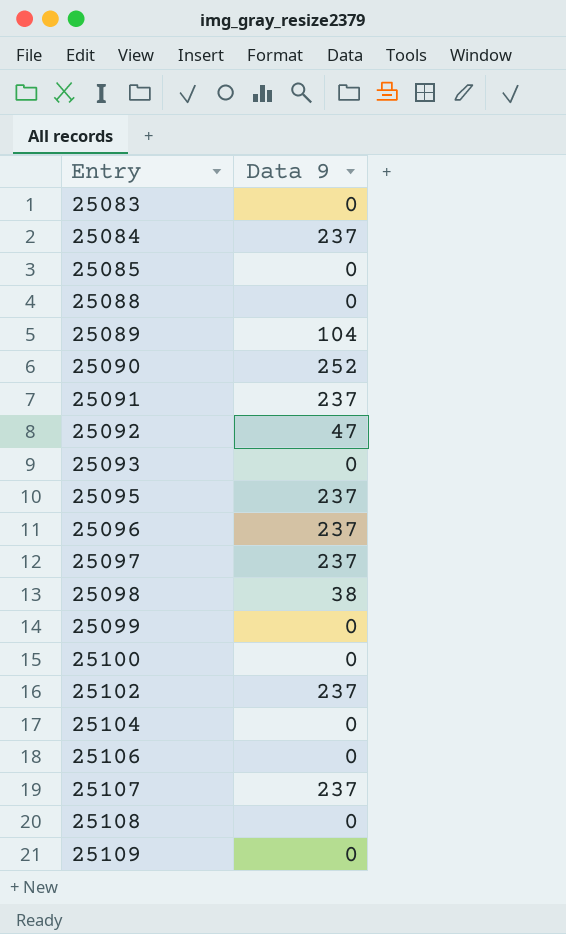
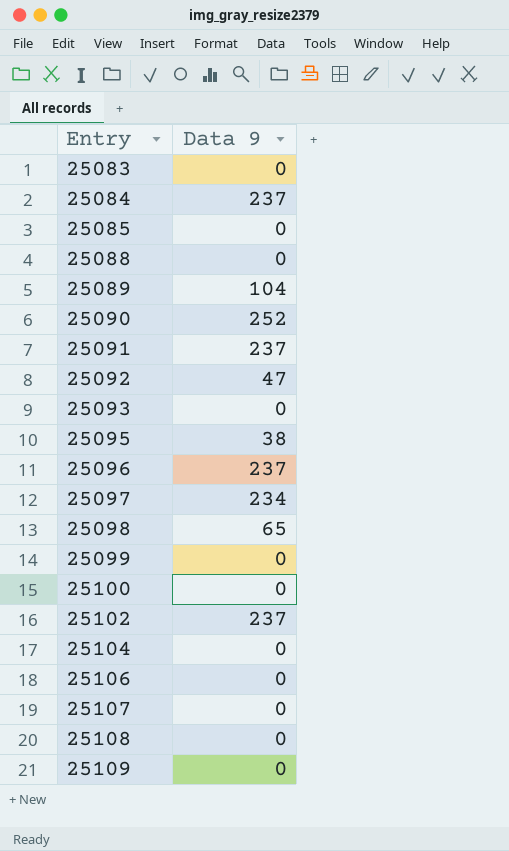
25095 | Data 9: 237 -> 38
25097 | Data 9: 237 -> 234
25098 | Data 9: 38 -> 65
25107 | Data 9: 237 -> 0

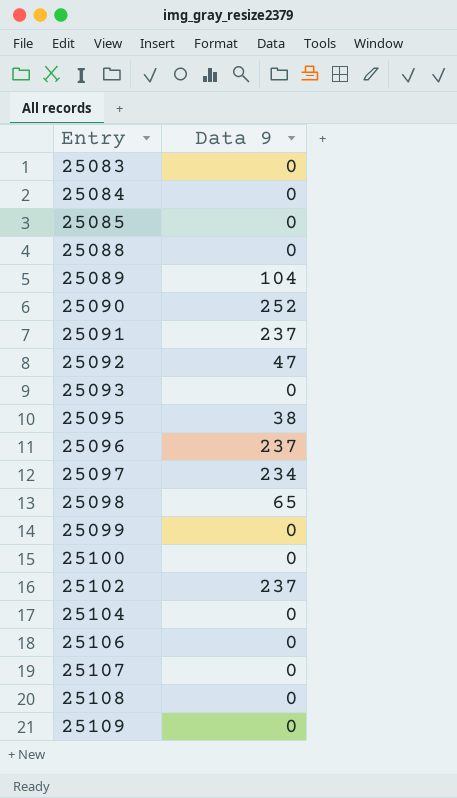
25084 | Data 9: 237 -> 0

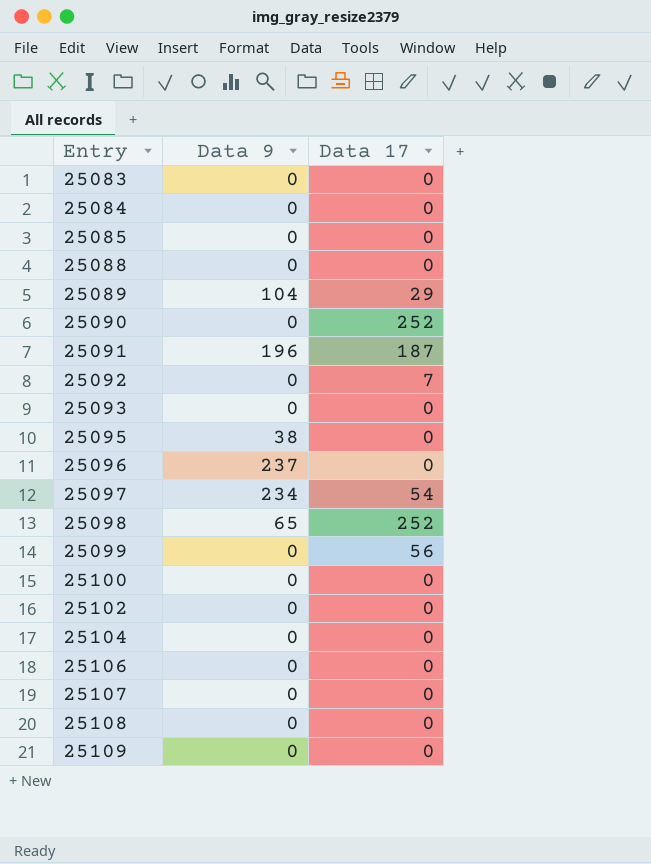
column Data 17 | position: none -> 3
25090 | Data 9: 252 -> 0
25091 | Data 9: 237 -> 196
25092 | Data 9: 47 -> 0
25102 | Data 9: 237 -> 0

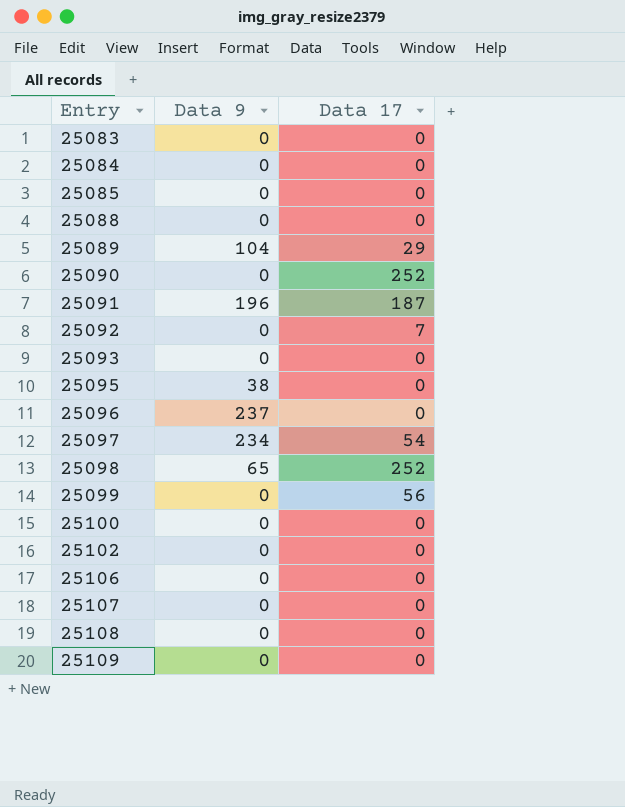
row 25104: 0 | 0 -> none

